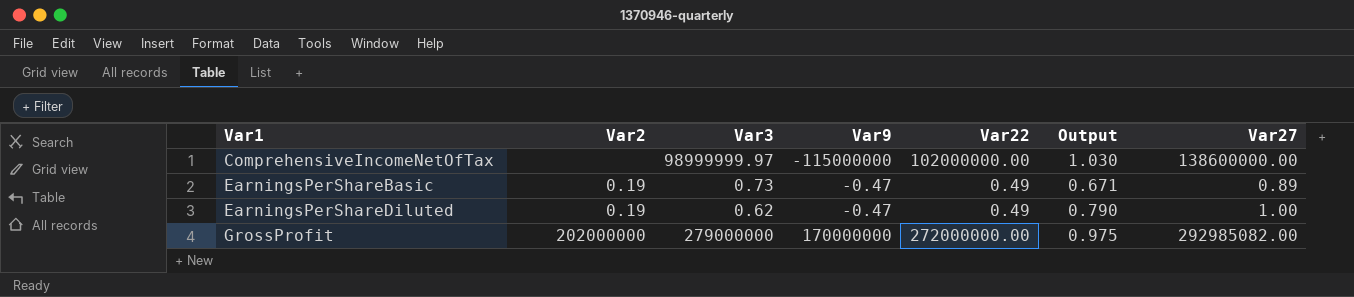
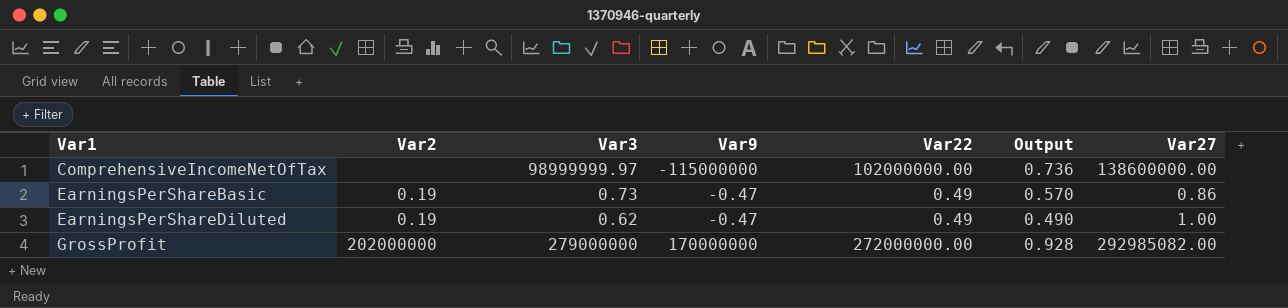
column Output | formula: [Var22] / [Var3] -> [Var22] / [Var27]
EarningsPerShareBasic | Var27: 0.89 -> 0.86

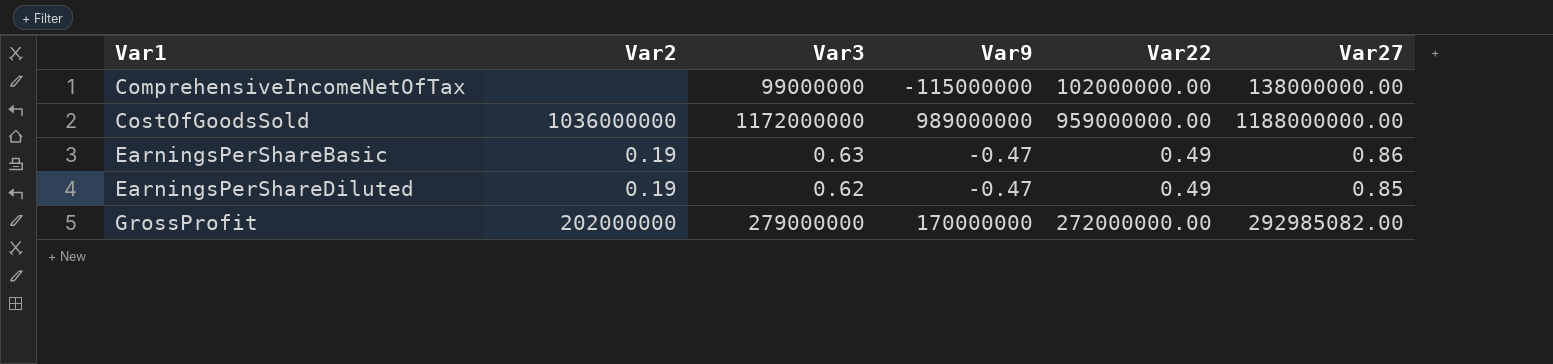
column Output | formula: [Var22] / [Var27] -> none
ComprehensiveIncomeNetOfTax | Var3: 98999999.97 -> 99000000
ComprehensiveIncomeNetOfTax | Var27: 138600000.00 -> 138000000.00
row CostOfGoodsSold: none -> 1036000000 | 1172000000 | 989000000 | 959000000.00 | 1188000000.00
EarningsPerShareBasic | Var3: 0.73 -> 0.63
EarningsPerShareDiluted | Var27: 1.00 -> 0.85

